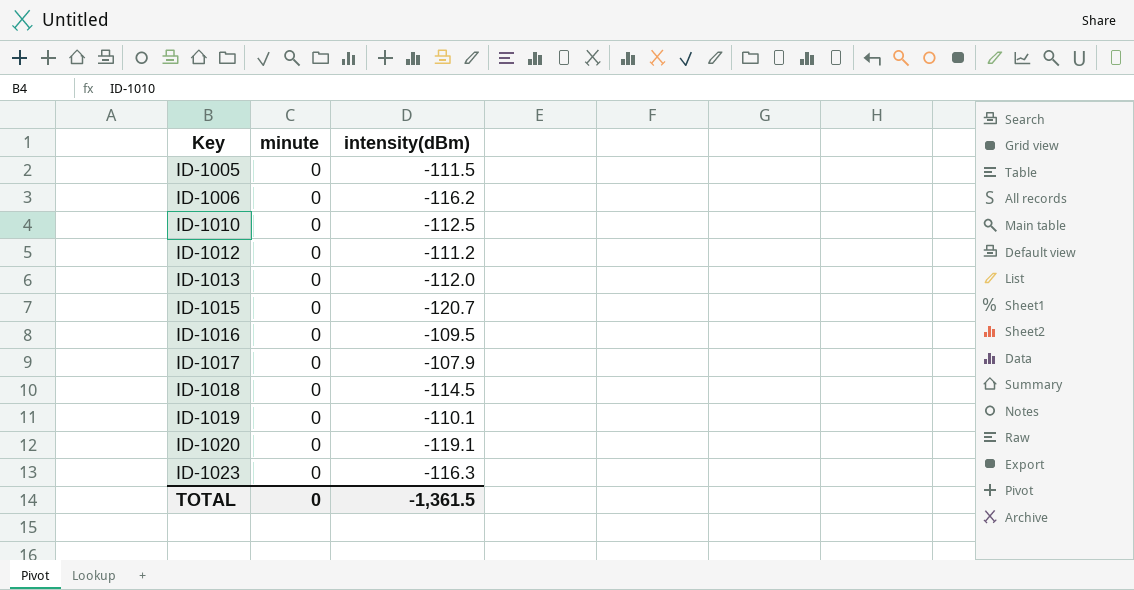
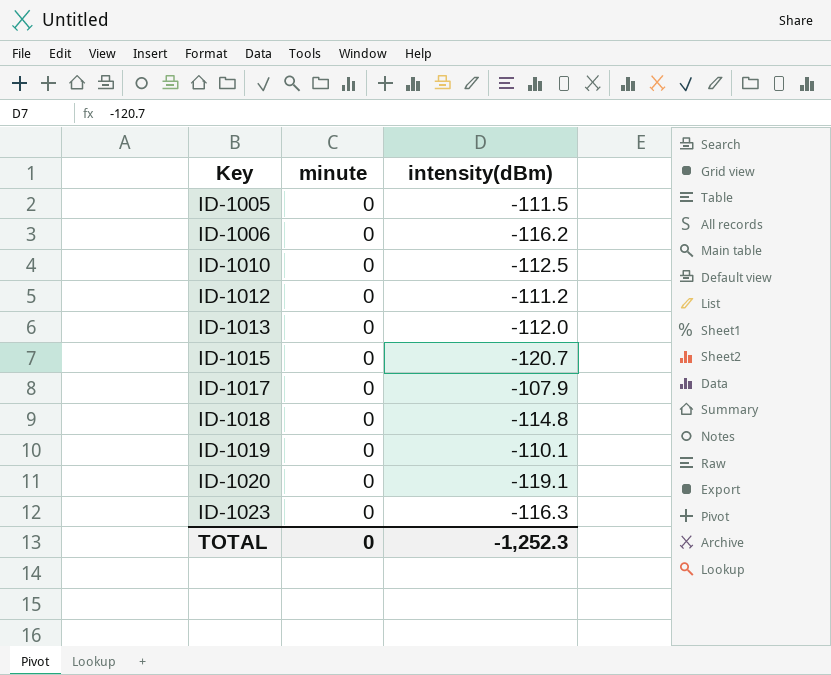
row ID-1016: 0 | -109.5 -> none
ID-1018 | intensity(dBm): -114.5 -> -114.8
TOTAL | intensity(dBm): -1,361.5 -> -1,252.3

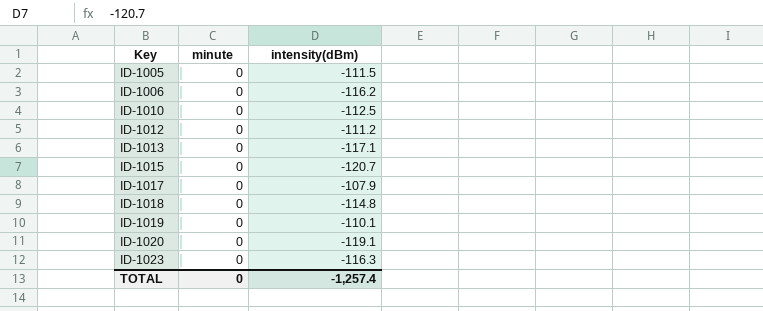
ID-1013 | intensity(dBm): -112.0 -> -117.1
TOTAL | intensity(dBm): -1,252.3 -> -1,257.4

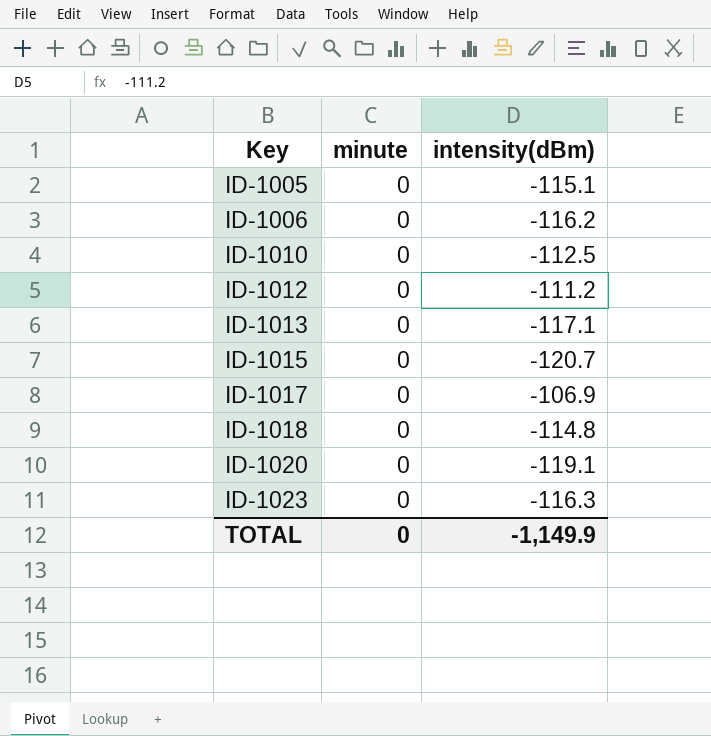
row ID-1019: 0 | -110.1 -> none
ID-1005 | intensity(dBm): -111.5 -> -115.1
ID-1017 | intensity(dBm): -107.9 -> -106.9
TOTAL | intensity(dBm): -1,257.4 -> -1,149.9

